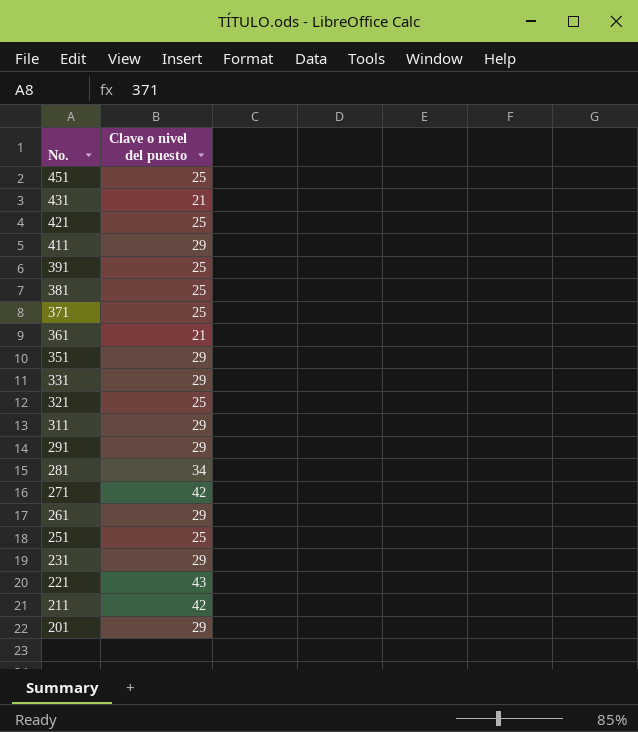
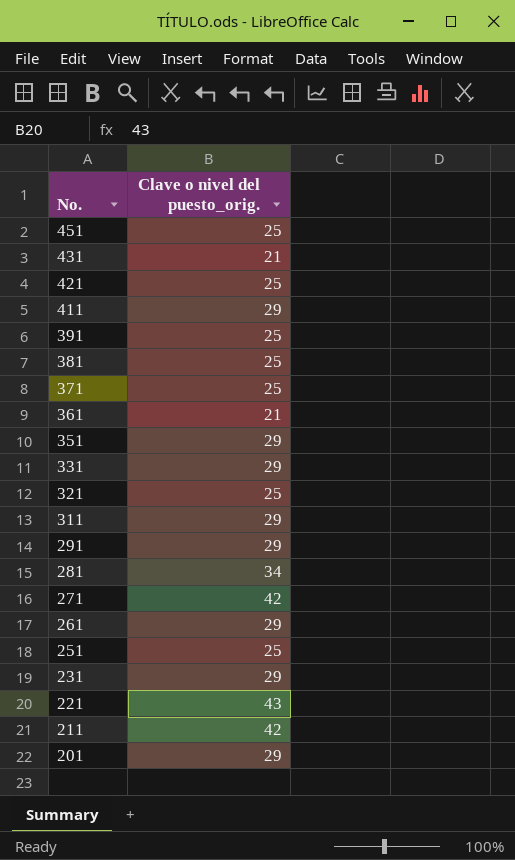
column name: Clave o nivel del puesto -> Clave o nivel del puesto_orig.

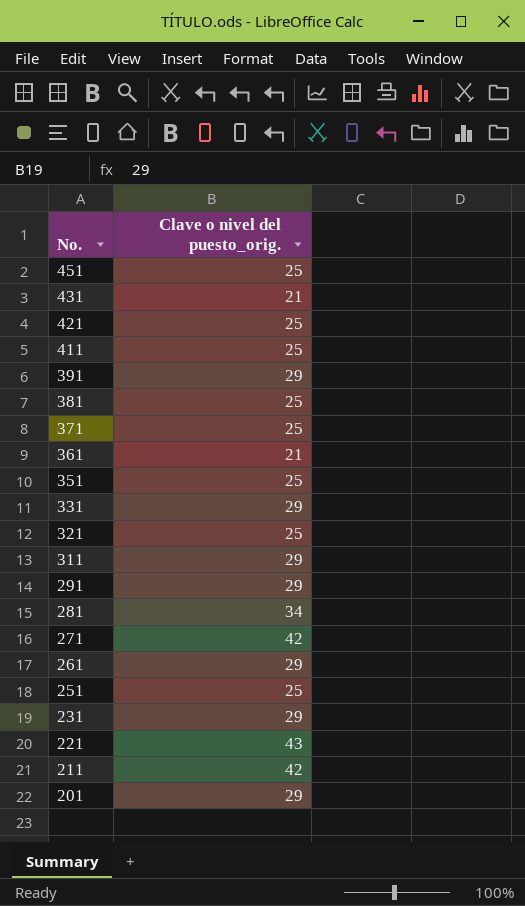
411 | Clave o nivel del puesto_orig.: 29 -> 25
391 | Clave o nivel del puesto_orig.: 25 -> 29
351 | Clave o nivel del puesto_orig.: 29 -> 25

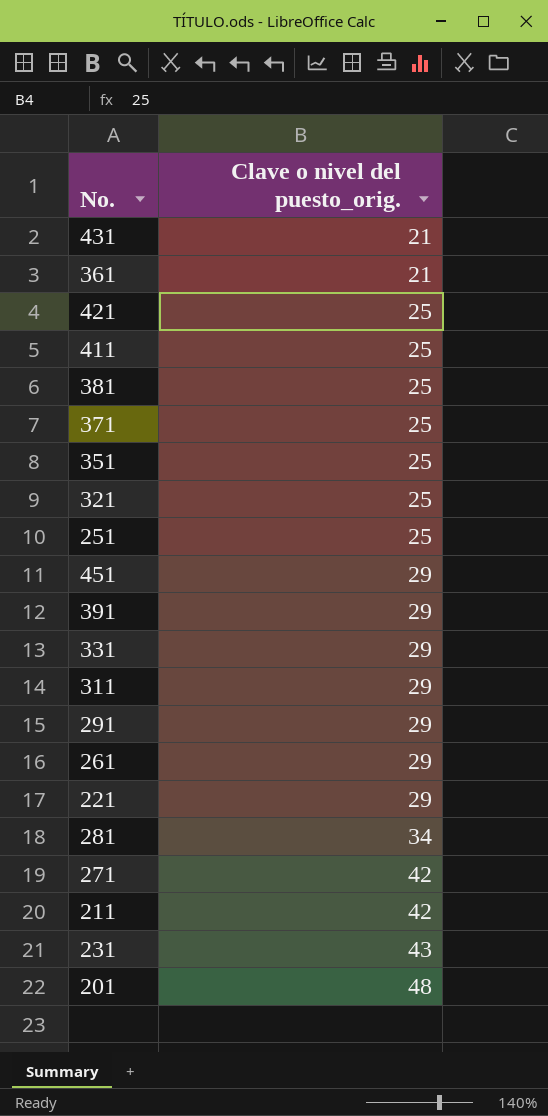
row order: No. descending -> Clave o nivel del puesto_orig. ascending
451 | Clave o nivel del puesto_orig.: 25 -> 29
221 | Clave o nivel del puesto_orig.: 43 -> 29
231 | Clave o nivel del puesto_orig.: 29 -> 43
201 | Clave o nivel del puesto_orig.: 29 -> 48

